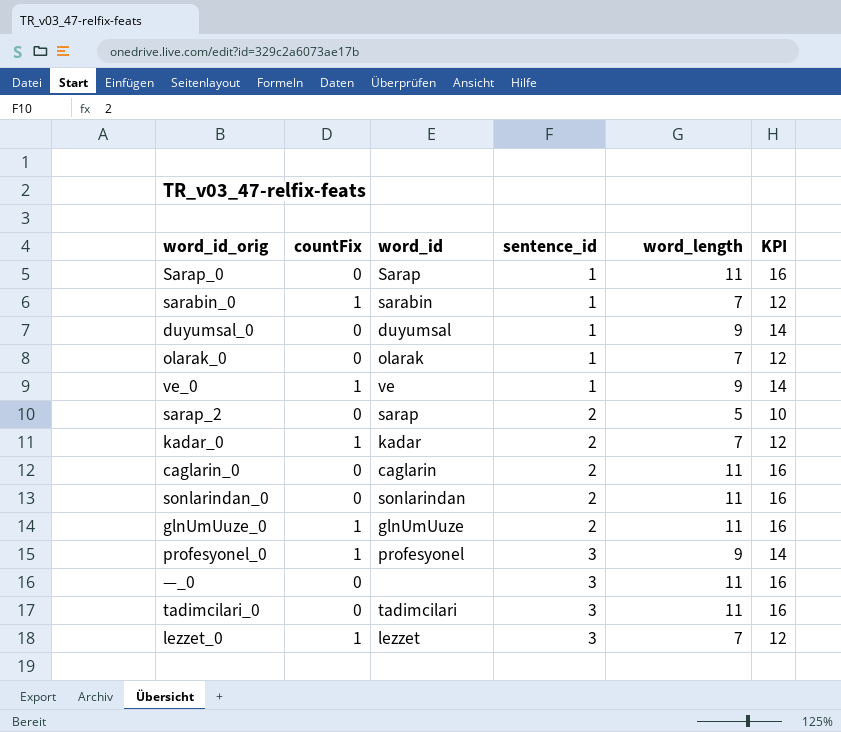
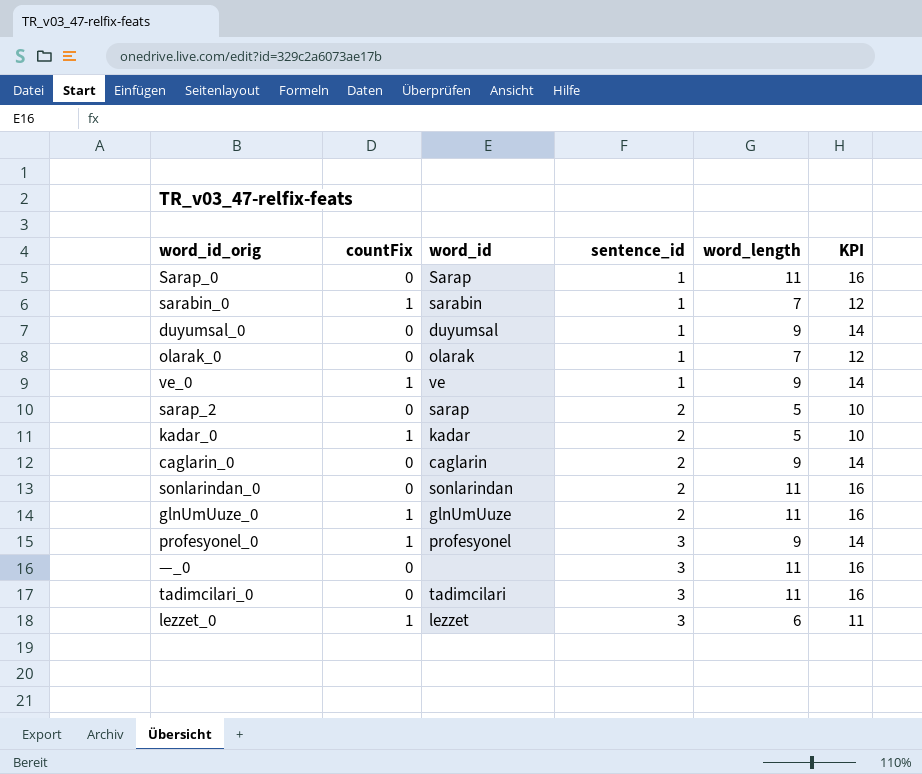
kadar_0 | word_length: 7 -> 5
kadar_0 | KPI: 12 -> 10
caglarin_0 | word_length: 11 -> 9
caglarin_0 | KPI: 16 -> 14
lezzet_0 | word_length: 7 -> 6
lezzet_0 | KPI: 12 -> 11

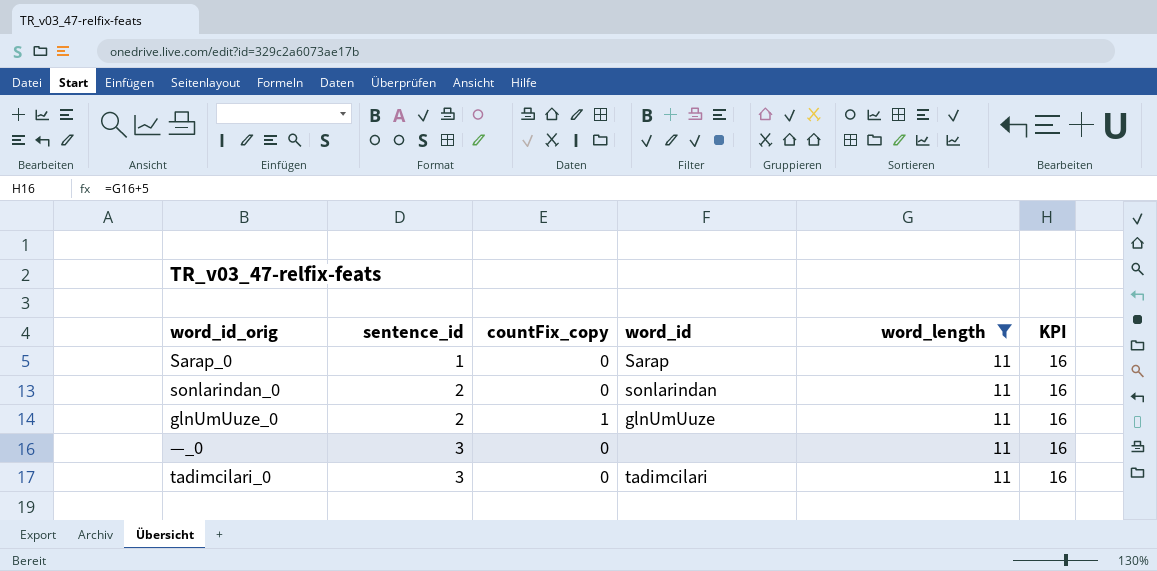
filter: none -> word_length = 11
column sentence_id | position: 4 -> 2
column name: countFix -> countFix_copy

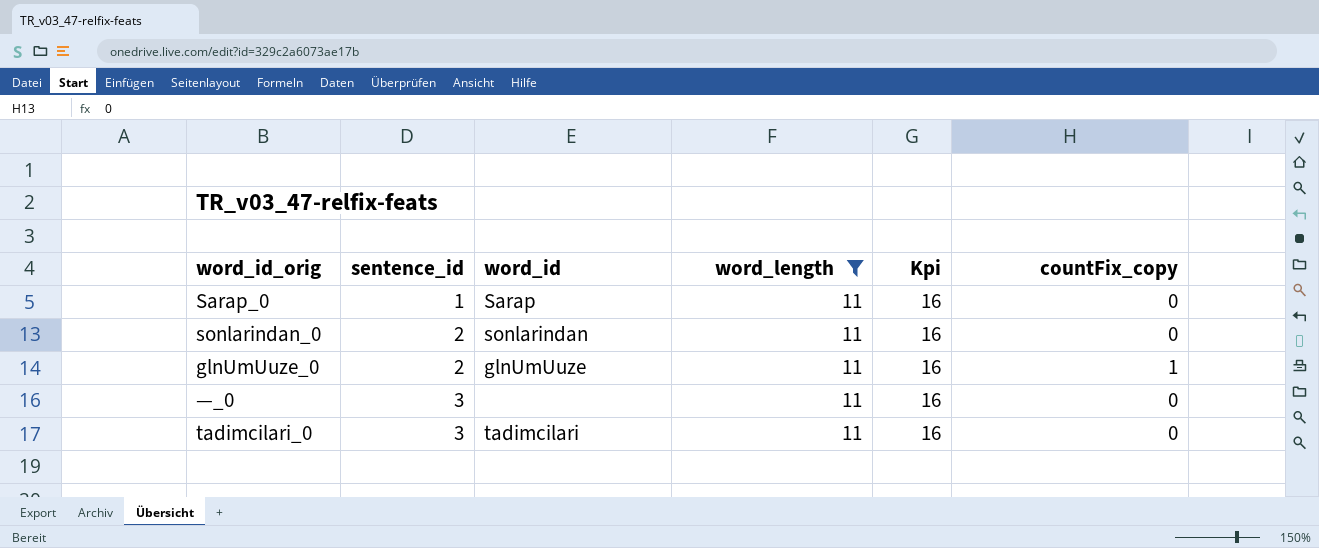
column name: KPI -> Kpi
column countFix_copy | position: 3 -> 6

